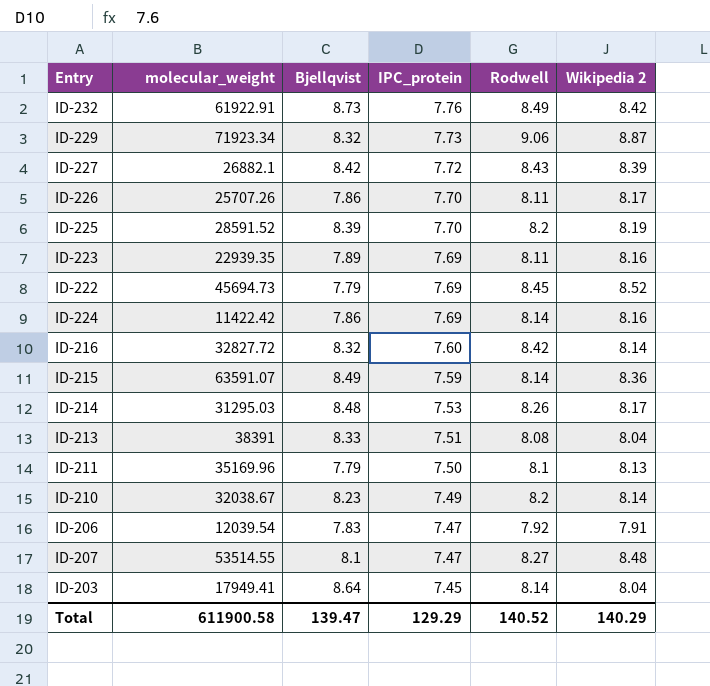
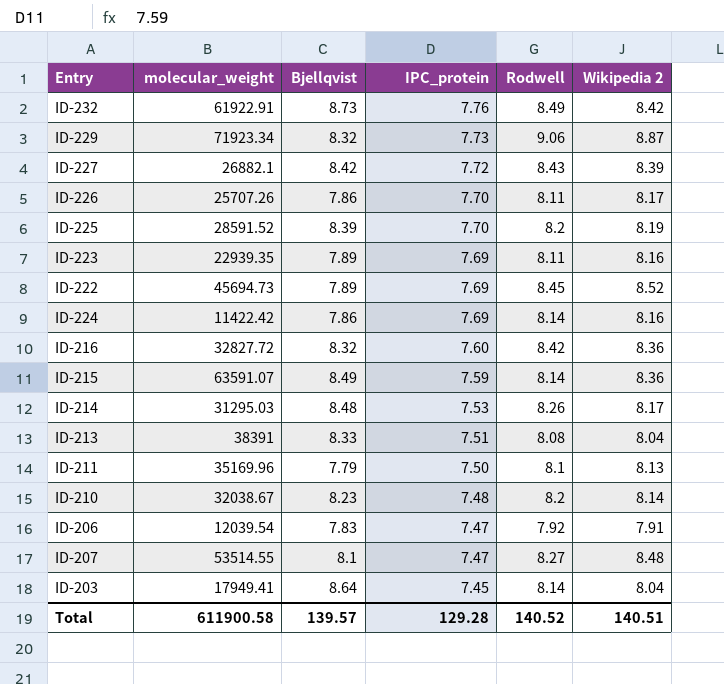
ID-222 | Bjellqvist: 7.79 -> 7.89
ID-216 | Wikipedia 2: 8.14 -> 8.36
ID-210 | IPC_protein: 7.49 -> 7.48
Total | Bjellqvist: 139.47 -> 139.57
Total | IPC_protein: 129.29 -> 129.28
Total | Wikipedia 2: 140.29 -> 140.51

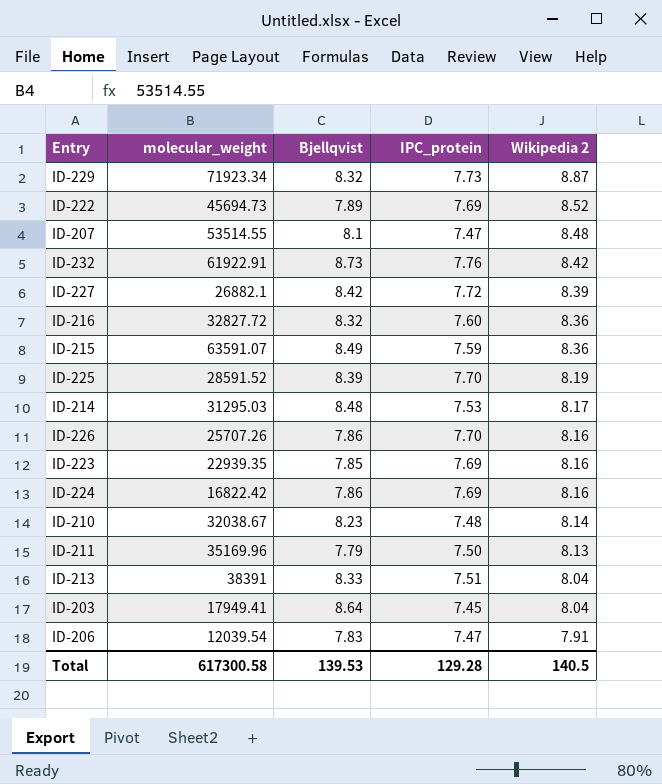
row order: IPC_protein descending -> Wikipedia 2 descending
column Rodwell | position: 5 -> none
ID-226 | Wikipedia 2: 8.17 -> 8.16
ID-223 | Bjellqvist: 7.89 -> 7.85
ID-224 | molecular_weight: 11422.42 -> 16822.42
Total | molecular_weight: 611900.58 -> 617300.58
Total | Bjellqvist: 139.57 -> 139.53
Total | Wikipedia 2: 140.51 -> 140.5

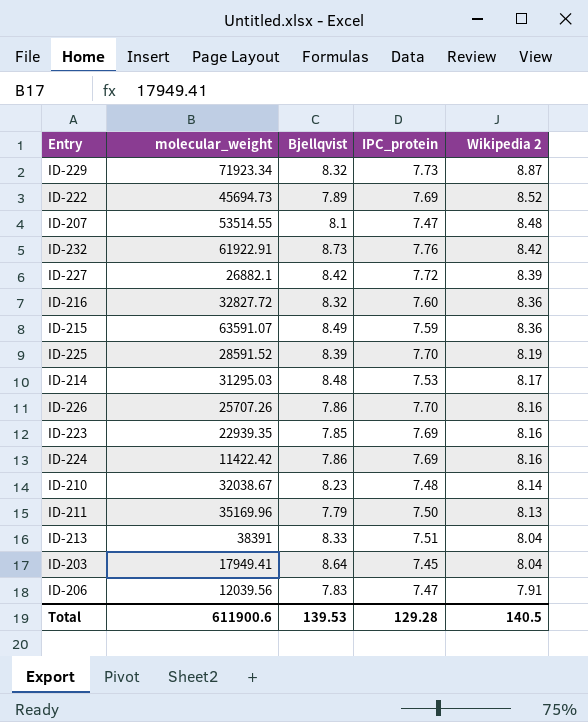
ID-224 | molecular_weight: 16822.42 -> 11422.42
ID-206 | molecular_weight: 12039.54 -> 12039.56
Total | molecular_weight: 617300.58 -> 611900.6

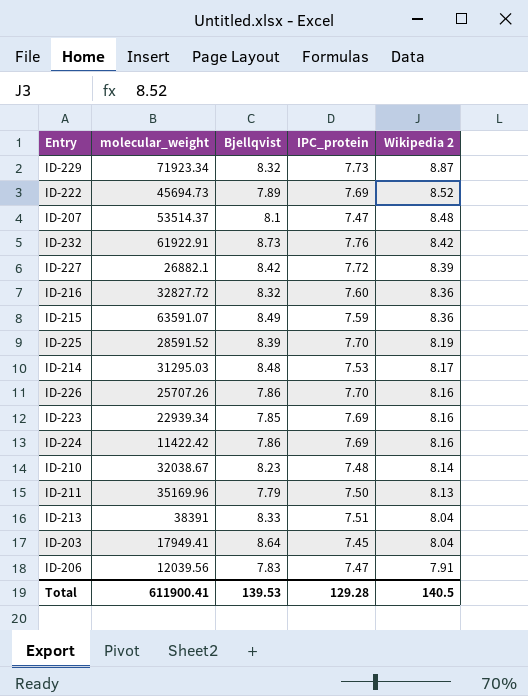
ID-207 | molecular_weight: 53514.55 -> 53514.37
ID-223 | molecular_weight: 22939.35 -> 22939.34
Total | molecular_weight: 611900.6 -> 611900.41

